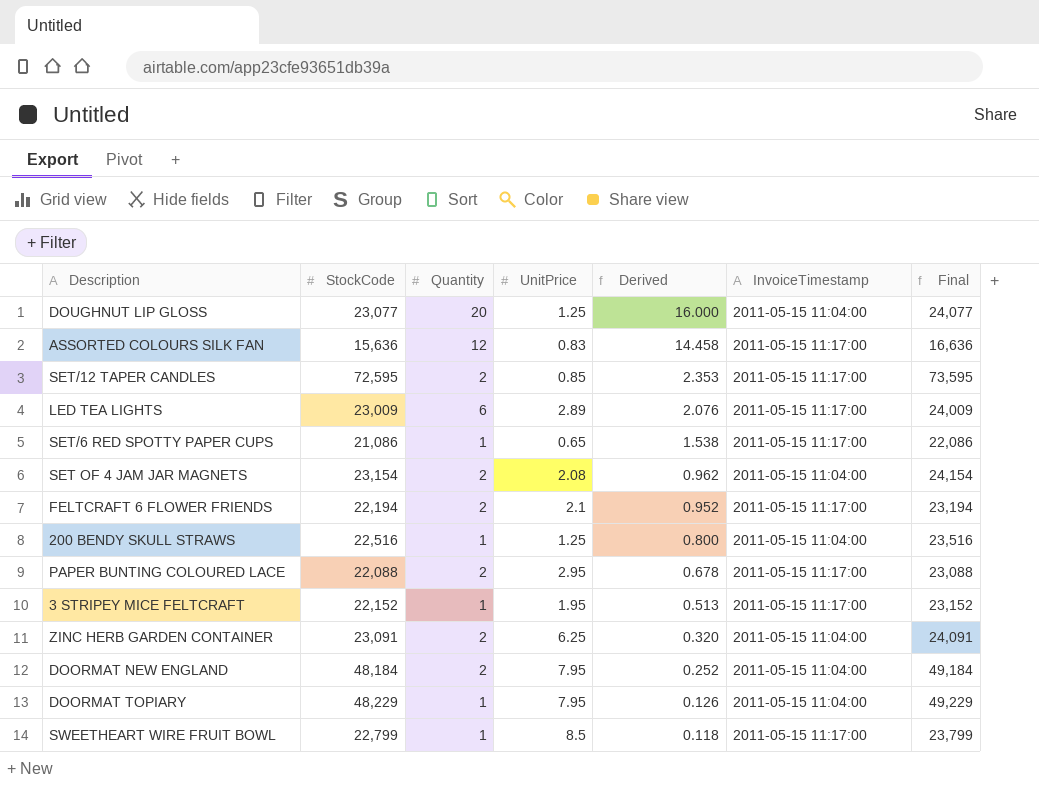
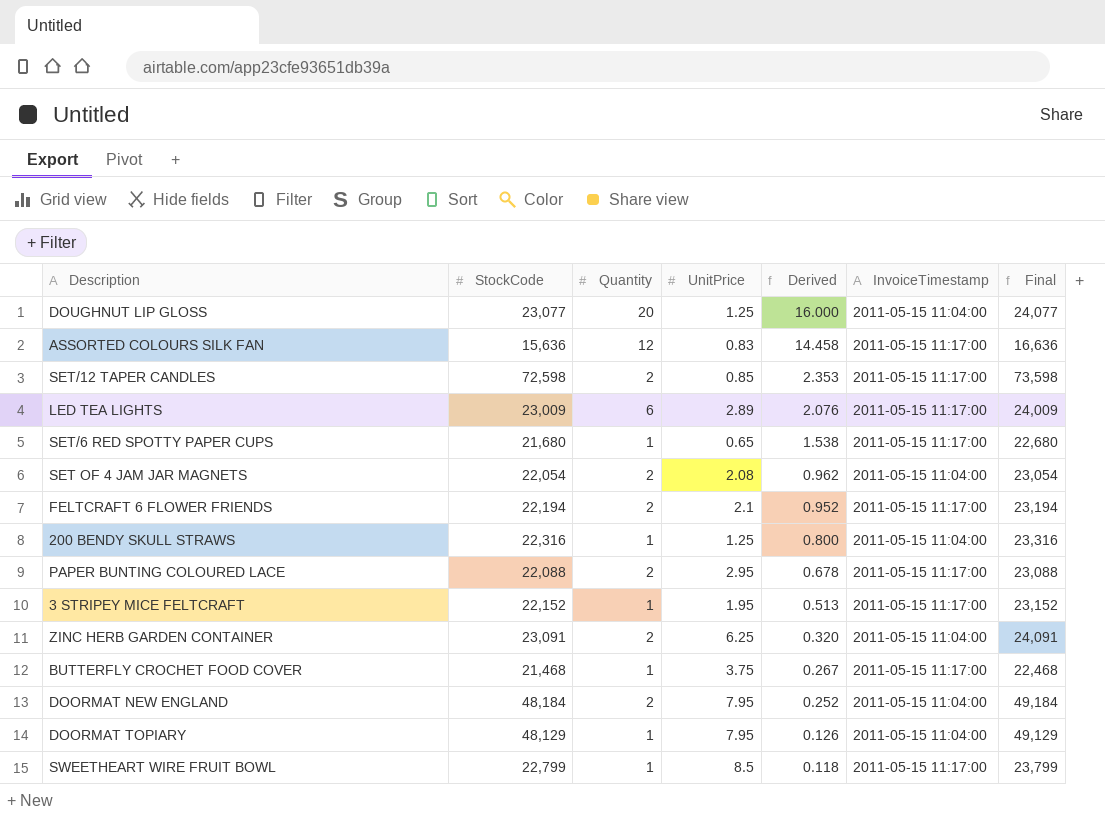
SET/12 TAPER CANDLES | StockCode: 72,595 -> 72,598
SET/12 TAPER CANDLES | Final: 73,595 -> 73,598
SET/6 RED SPOTTY PAPER CUPS | StockCode: 21,086 -> 21,680
SET/6 RED SPOTTY PAPER CUPS | Final: 22,086 -> 22,680
SET OF 4 JAM JAR MAGNETS | StockCode: 23,154 -> 22,054
SET OF 4 JAM JAR MAGNETS | Final: 24,154 -> 23,054
200 BENDY SKULL STRAWS | StockCode: 22,516 -> 22,316
200 BENDY SKULL STRAWS | Final: 23,516 -> 23,316
row BUTTERFLY CROCHET FOOD COVER: none -> 21,468 | 1 | 3.75 | 0.267 | 2011-05-15 11:17:00 | 22,468
DOORMAT TOPIARY | StockCode: 48,229 -> 48,129
DOORMAT TOPIARY | Final: 49,229 -> 49,129

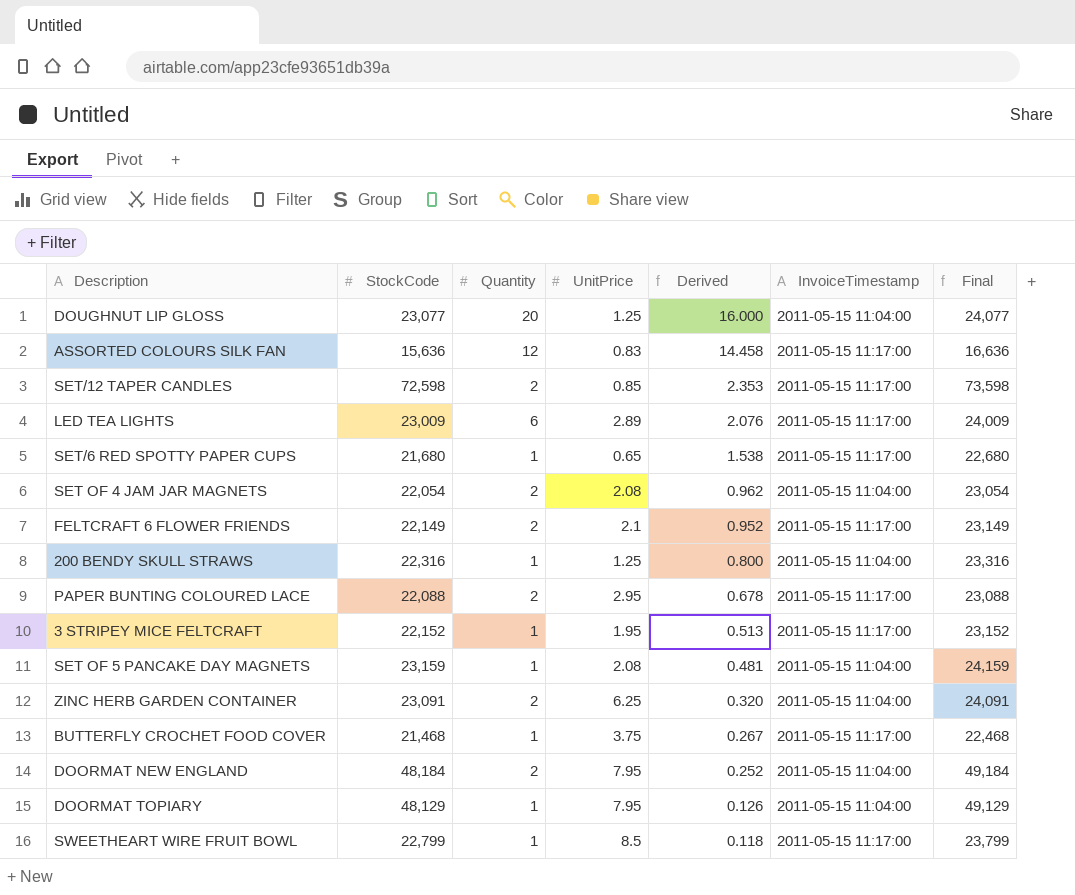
FELTCRAFT 6 FLOWER FRIENDS | StockCode: 22,194 -> 22,149
FELTCRAFT 6 FLOWER FRIENDS | Final: 23,194 -> 23,149
row SET OF 5 PANCAKE DAY MAGNETS: none -> 23,159 | 1 | 2.08 | 0.481 | 2011-05-15 11:04:00 | 24,159

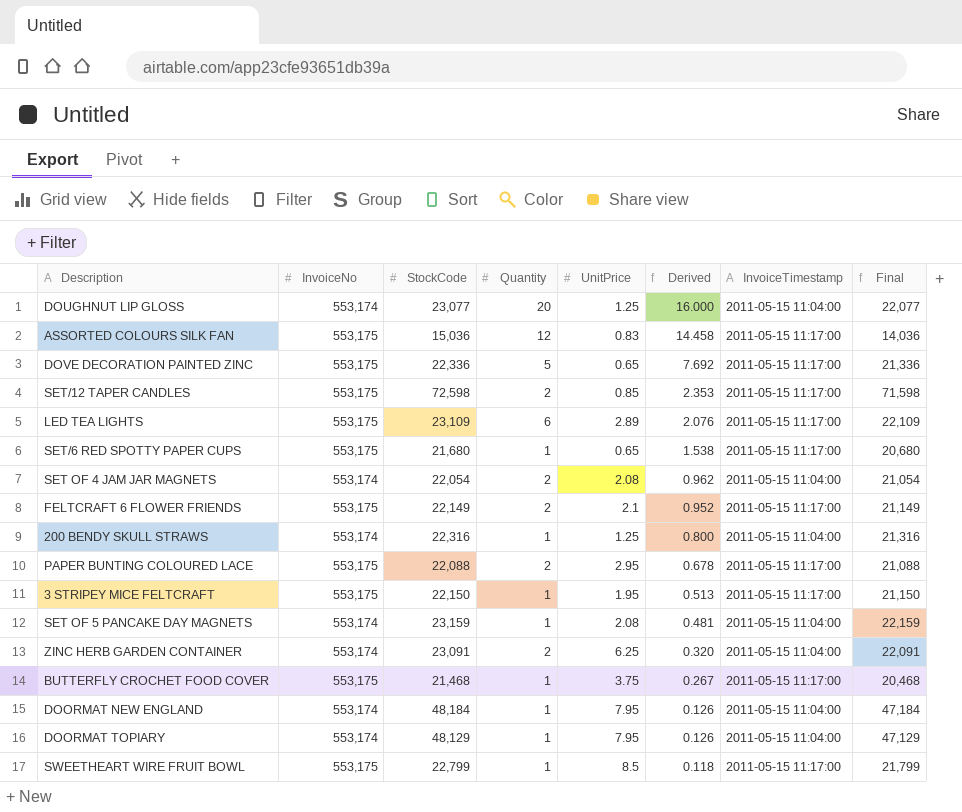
column InvoiceNo | position: none -> 2
column Final | formula: [StockCode] + 1000 -> [StockCode] - 1000
ASSORTED COLOURS SILK FAN | StockCode: 15,636 -> 15,036
row DOVE DECORATION PAINTED ZINC: none -> 553,175 | 22,336 | 5 | 0.65 | 7.692 | 2011-05-15 11:17:00 | 21,336
LED TEA LIGHTS | StockCode: 23,009 -> 23,109
3 STRIPEY MICE FELTCRAFT | StockCode: 22,152 -> 22,150
DOORMAT NEW ENGLAND | Quantity: 2 -> 1
DOORMAT NEW ENGLAND | Derived: 0.252 -> 0.126

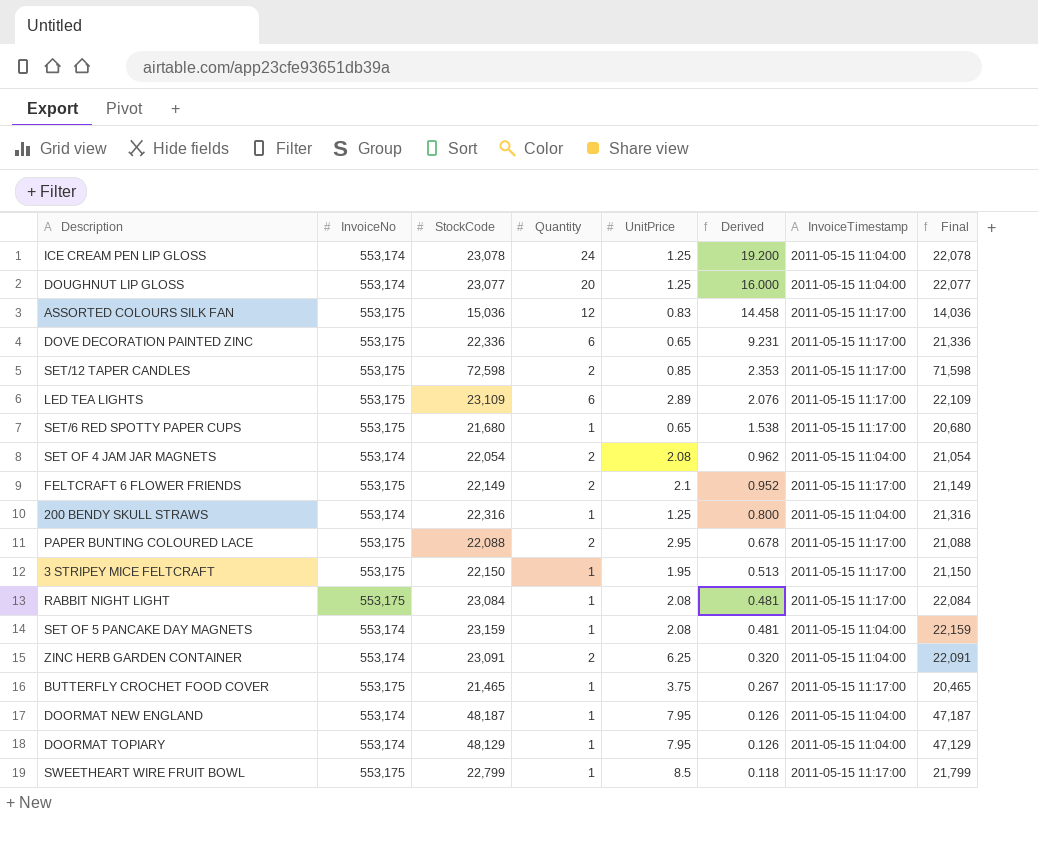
row ICE CREAM PEN LIP GLOSS: none -> 553,174 | 23,078 | 24 | 1.25 | 19.200 | 2011-05-15 11:04:00 | 22,078
DOVE DECORATION PAINTED ZINC | Quantity: 5 -> 6
DOVE DECORATION PAINTED ZINC | Derived: 7.692 -> 9.231
row RABBIT NIGHT LIGHT: none -> 553,175 | 23,084 | 1 | 2.08 | 0.481 | 2011-05-15 11:17:00 | 22,084
BUTTERFLY CROCHET FOOD COVER | StockCode: 21,468 -> 21,465
BUTTERFLY CROCHET FOOD COVER | Final: 20,468 -> 20,465
DOORMAT NEW ENGLAND | StockCode: 48,184 -> 48,187
DOORMAT NEW ENGLAND | Final: 47,184 -> 47,187

